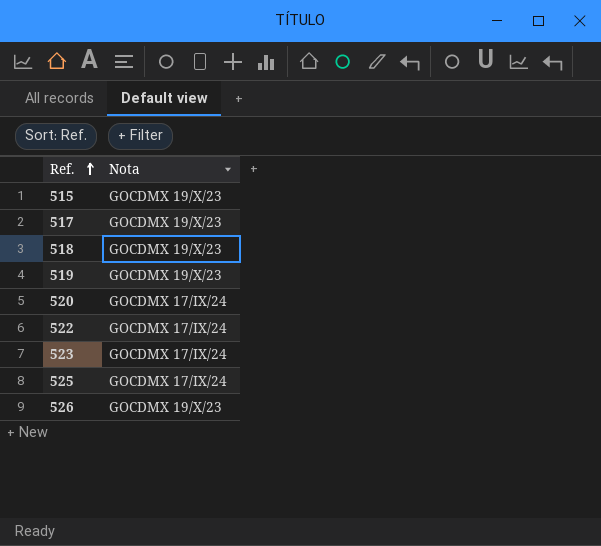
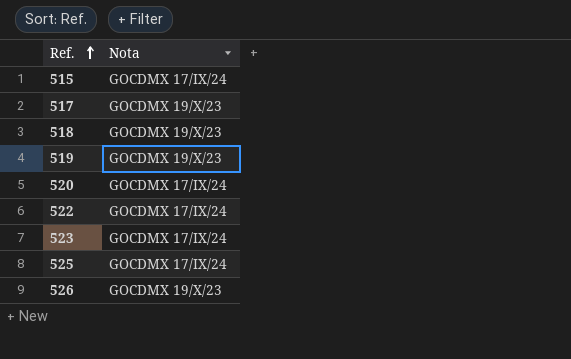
515 | Nota: GOCDMX 19/X/23 -> GOCDMX 17/IX/24

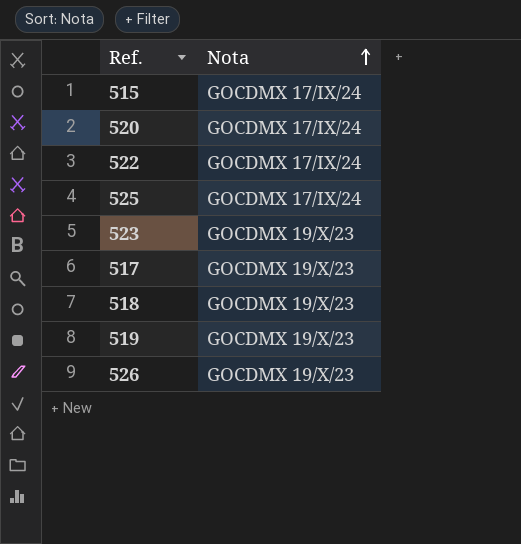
row order: Ref. ascending -> Nota ascending
523 | Nota: GOCDMX 17/IX/24 -> GOCDMX 19/X/23

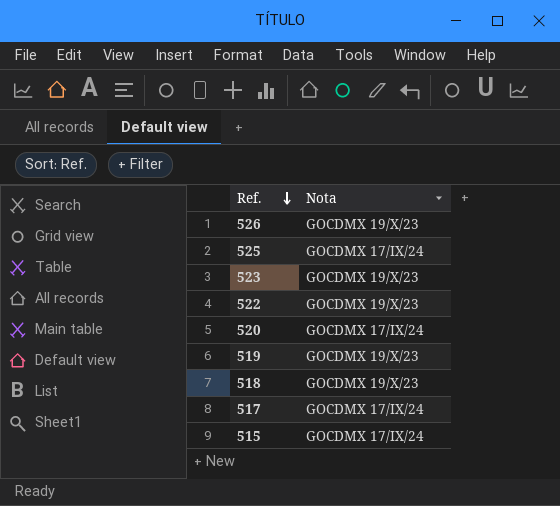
row order: Nota ascending -> Ref. descending
522 | Nota: GOCDMX 17/IX/24 -> GOCDMX 19/X/23
517 | Nota: GOCDMX 19/X/23 -> GOCDMX 17/IX/24

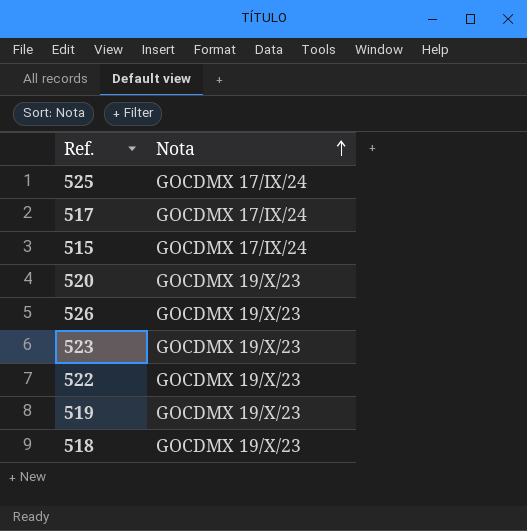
row order: Ref. descending -> Nota ascending
520 | Nota: GOCDMX 17/IX/24 -> GOCDMX 19/X/23

